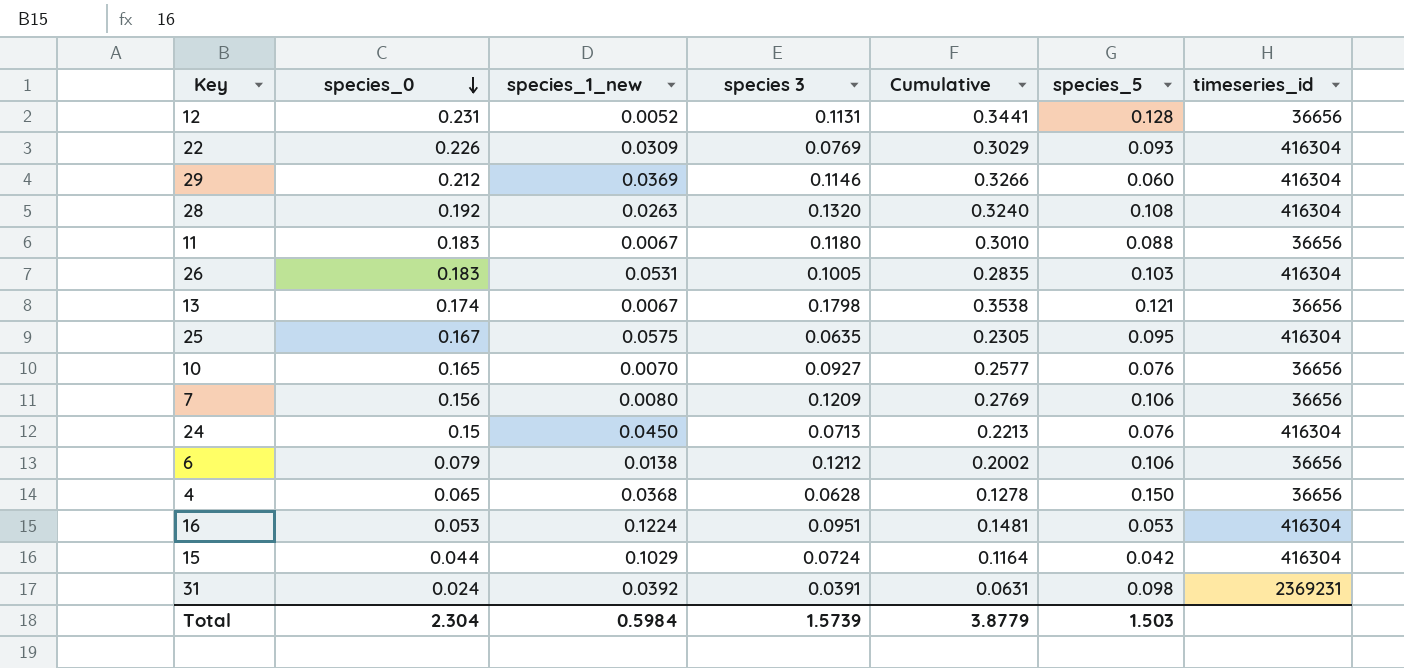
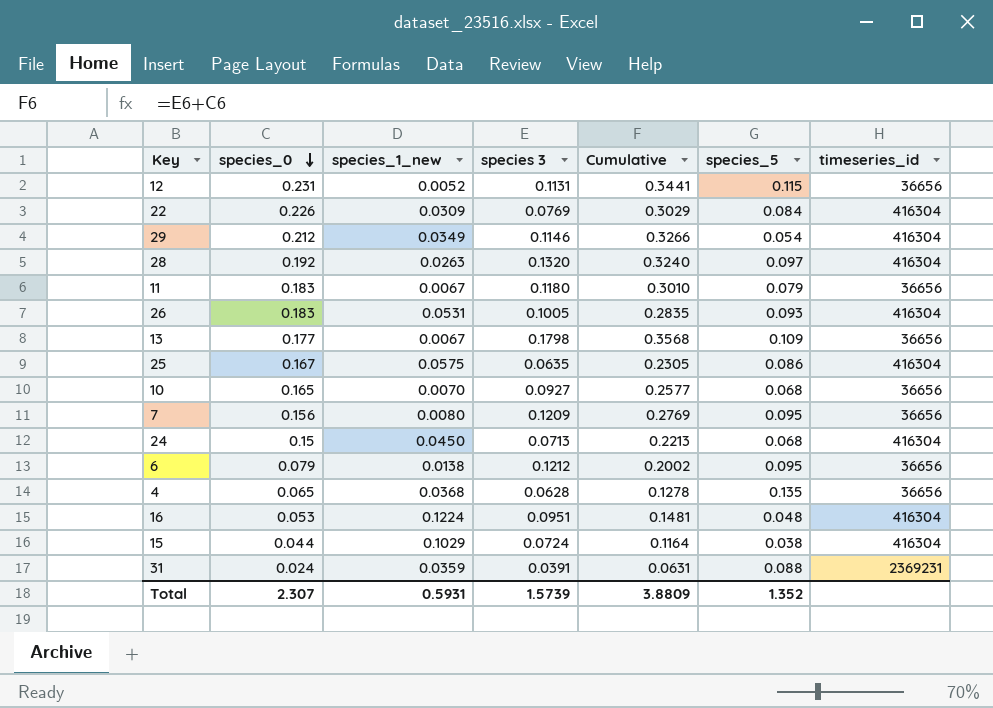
12 | species_5: 0.128 -> 0.115
22 | species_5: 0.093 -> 0.084
29 | species_1_new: 0.0369 -> 0.0349
29 | species_5: 0.060 -> 0.054
28 | species_5: 0.108 -> 0.097
11 | species_5: 0.088 -> 0.079
26 | species_5: 0.103 -> 0.093
13 | species_0: 0.174 -> 0.177
13 | Cumulative: 0.3538 -> 0.3568
13 | species_5: 0.121 -> 0.109
25 | species_5: 0.095 -> 0.086
10 | species_5: 0.076 -> 0.068
7 | species_5: 0.106 -> 0.095
24 | species_5: 0.076 -> 0.068
6 | species_5: 0.106 -> 0.095
4 | species_5: 0.150 -> 0.135
16 | species_5: 0.053 -> 0.048
15 | species_5: 0.042 -> 0.038
31 | species_1_new: 0.0392 -> 0.0359
31 | species_5: 0.098 -> 0.088
Total | species_0: 2.304 -> 2.307
Total | species_1_new: 0.5984 -> 0.5931
Total | Cumulative: 3.8779 -> 3.8809
Total | species_5: 1.503 -> 1.352

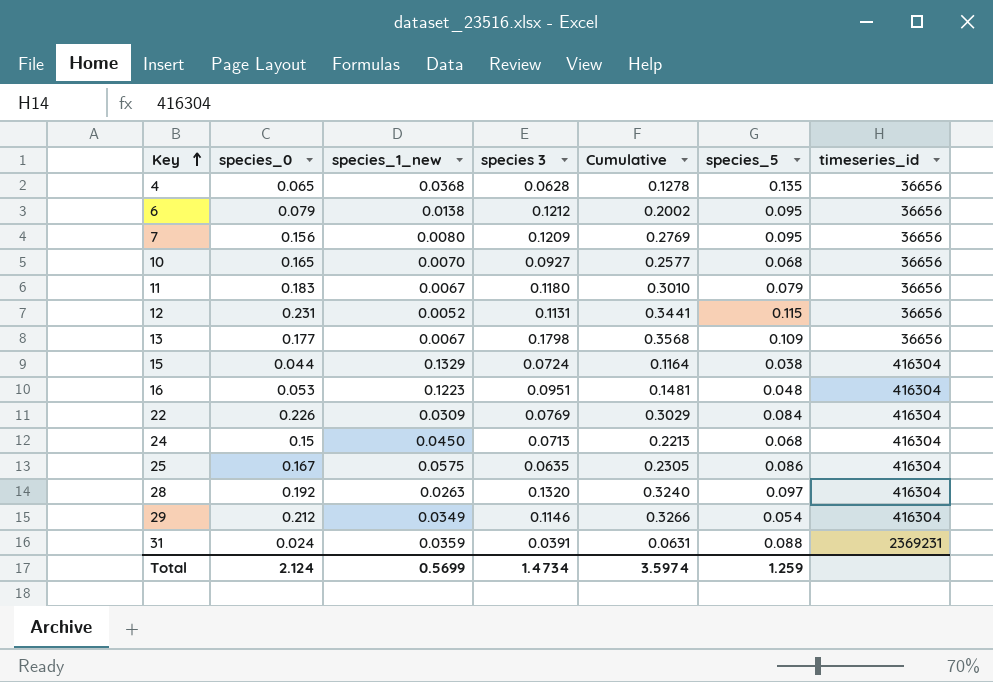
row order: species_0 descending -> Key ascending
row 26: 0.183 | 0.0531 | 0.1005 | 0.2835 | 0.093 | 416304 -> none
15 | species_1_new: 0.1029 -> 0.1329
16 | species_1_new: 0.1224 -> 0.1223
Total | species_0: 2.307 -> 2.124
Total | species_1_new: 0.5931 -> 0.5699
Total | species 3: 1.5739 -> 1.4734
Total | Cumulative: 3.8809 -> 3.5974
Total | species_5: 1.352 -> 1.259

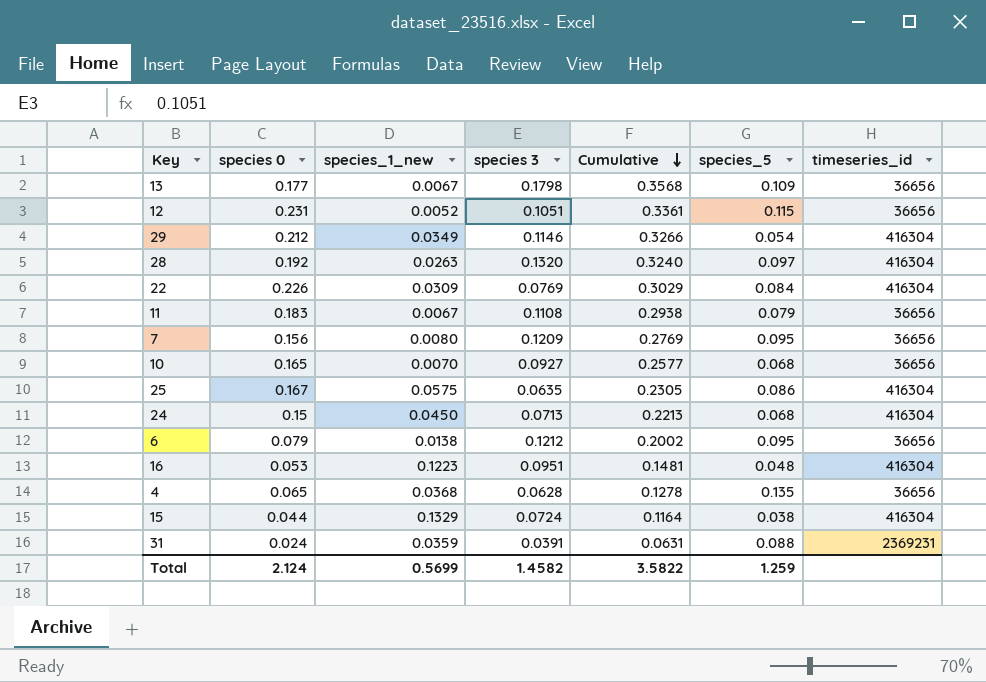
row order: Key ascending -> Cumulative descending
column name: species_0 -> species 0
12 | species 3: 0.1131 -> 0.1051
12 | Cumulative: 0.3441 -> 0.3361
11 | species 3: 0.1180 -> 0.1108
11 | Cumulative: 0.3010 -> 0.2938
Total | species 3: 1.4734 -> 1.4582
Total | Cumulative: 3.5974 -> 3.5822

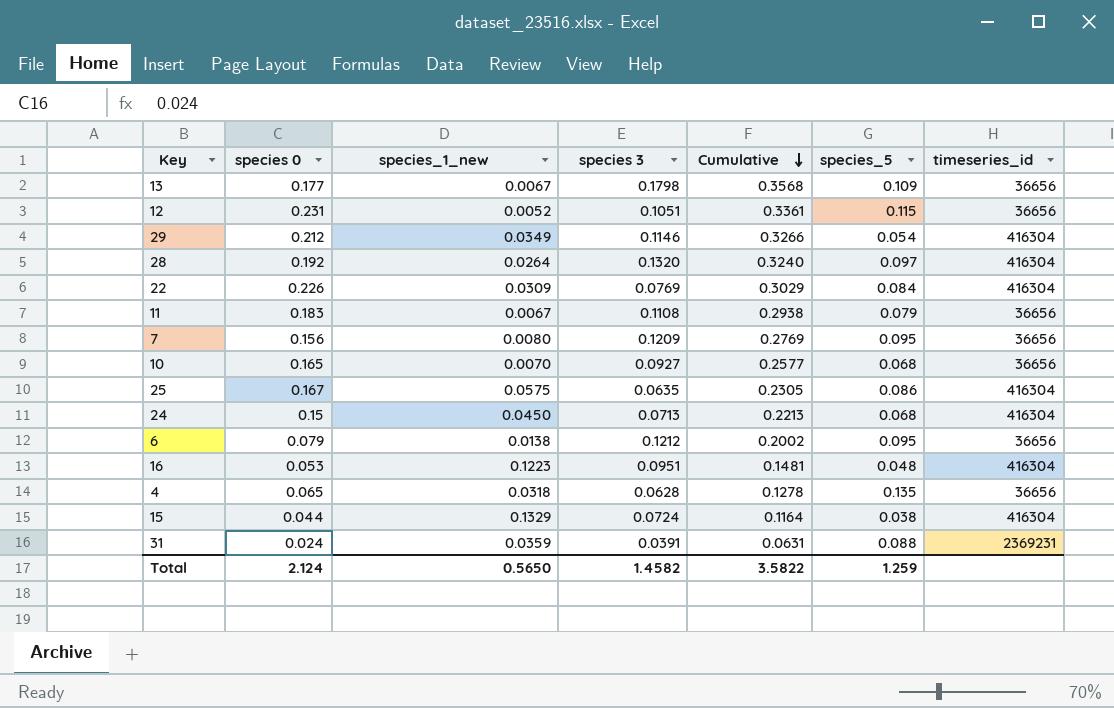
28 | species_1_new: 0.0263 -> 0.0264
4 | species_1_new: 0.0368 -> 0.0318
Total | species_1_new: 0.5699 -> 0.5650

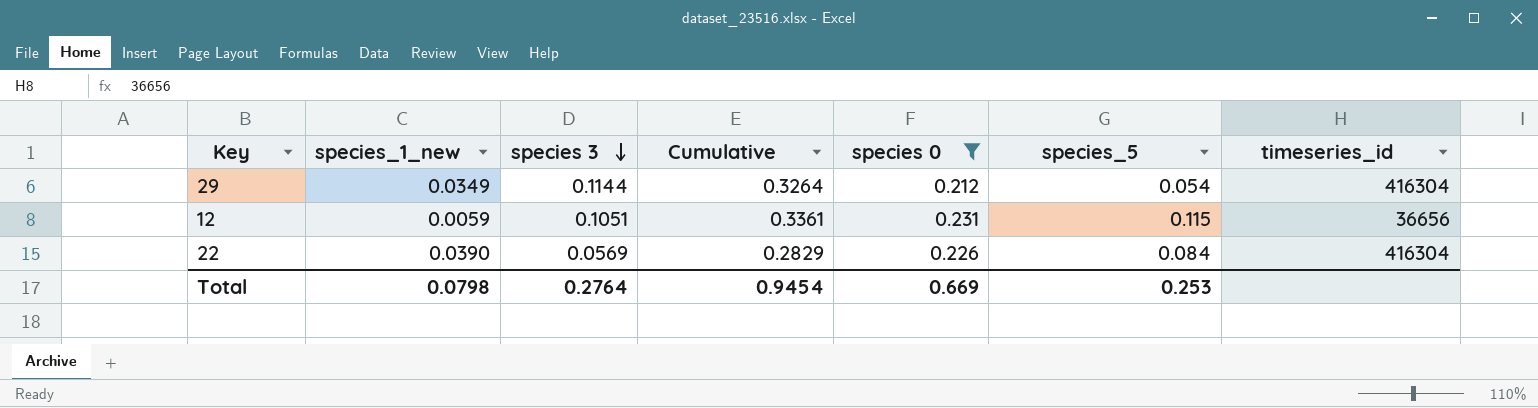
filter: none -> species 0 >= 0.212
row order: Cumulative descending -> species 3 descending
column species 0 | position: 2 -> 5
29 | species 3: 0.1146 -> 0.1144
29 | Cumulative: 0.3266 -> 0.3264
12 | species_1_new: 0.0052 -> 0.0059
22 | species_1_new: 0.0309 -> 0.0390
22 | species 3: 0.0769 -> 0.0569
22 | Cumulative: 0.3029 -> 0.2829
Total | species_1_new: 0.5650 -> 0.0798
Total | species 3: 1.4582 -> 0.2764
Total | Cumulative: 3.5822 -> 0.9454
Total | species 0: 2.124 -> 0.669
Total | species_5: 1.259 -> 0.253

